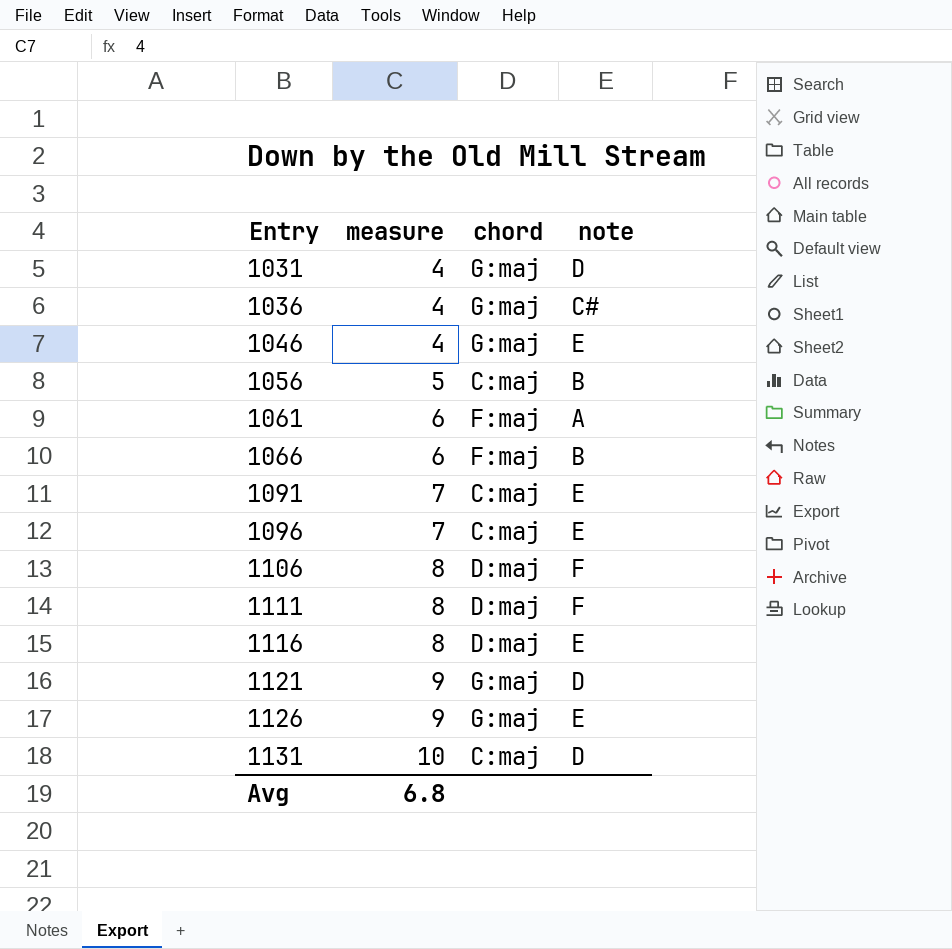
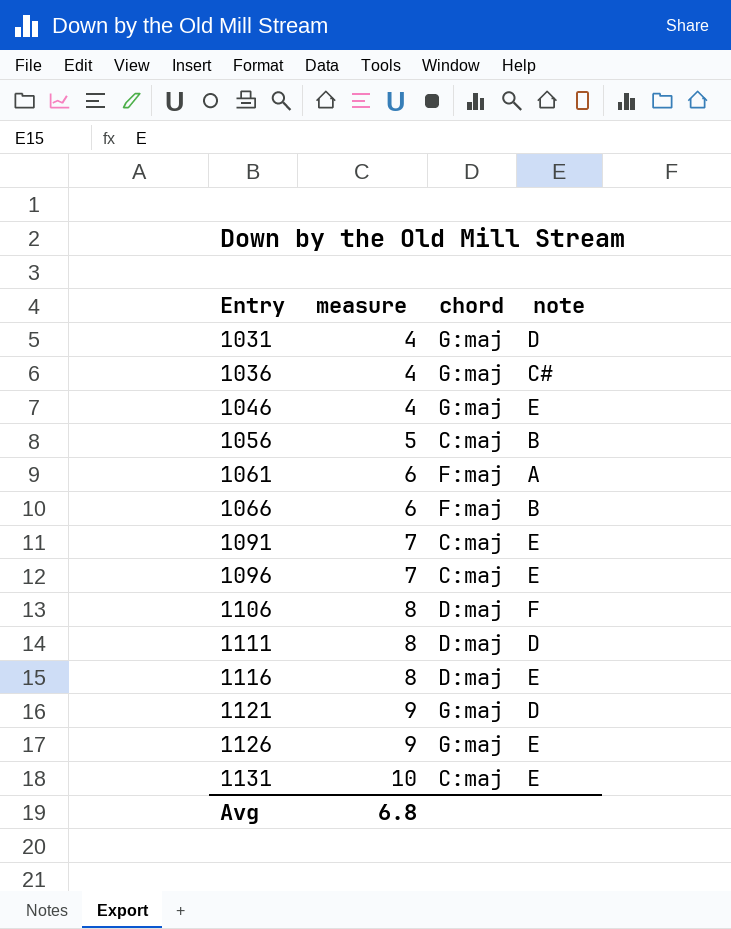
1111 | note: F -> D
1131 | note: D -> E

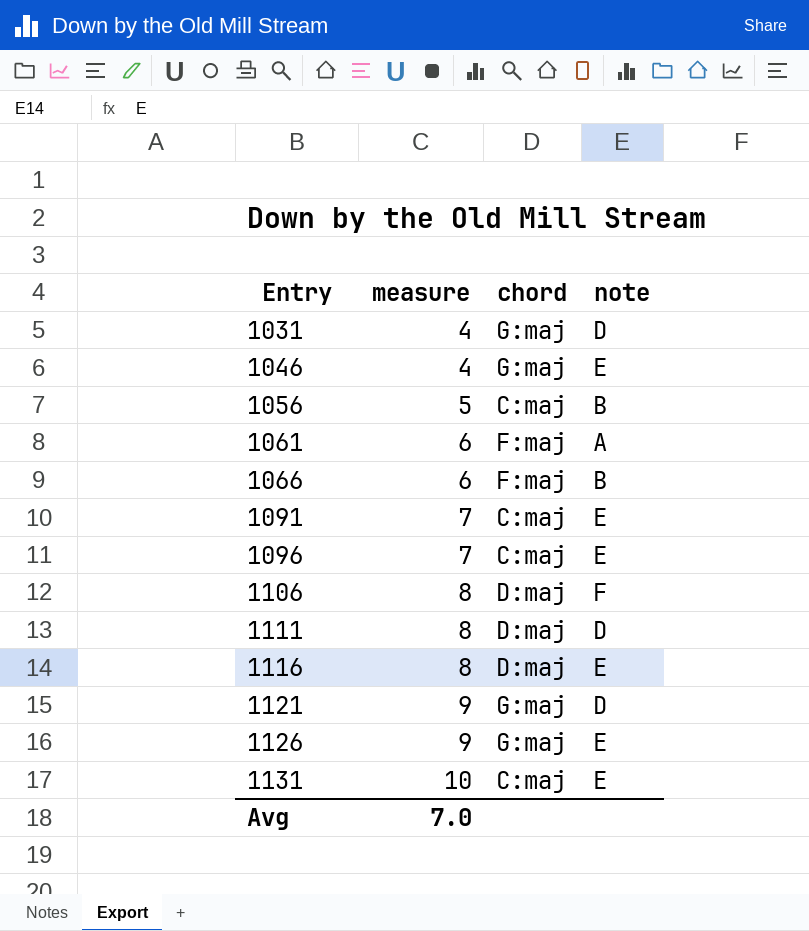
row 1036: 4 | G:maj | C# -> none
Avg | measure: 6.8 -> 7.0

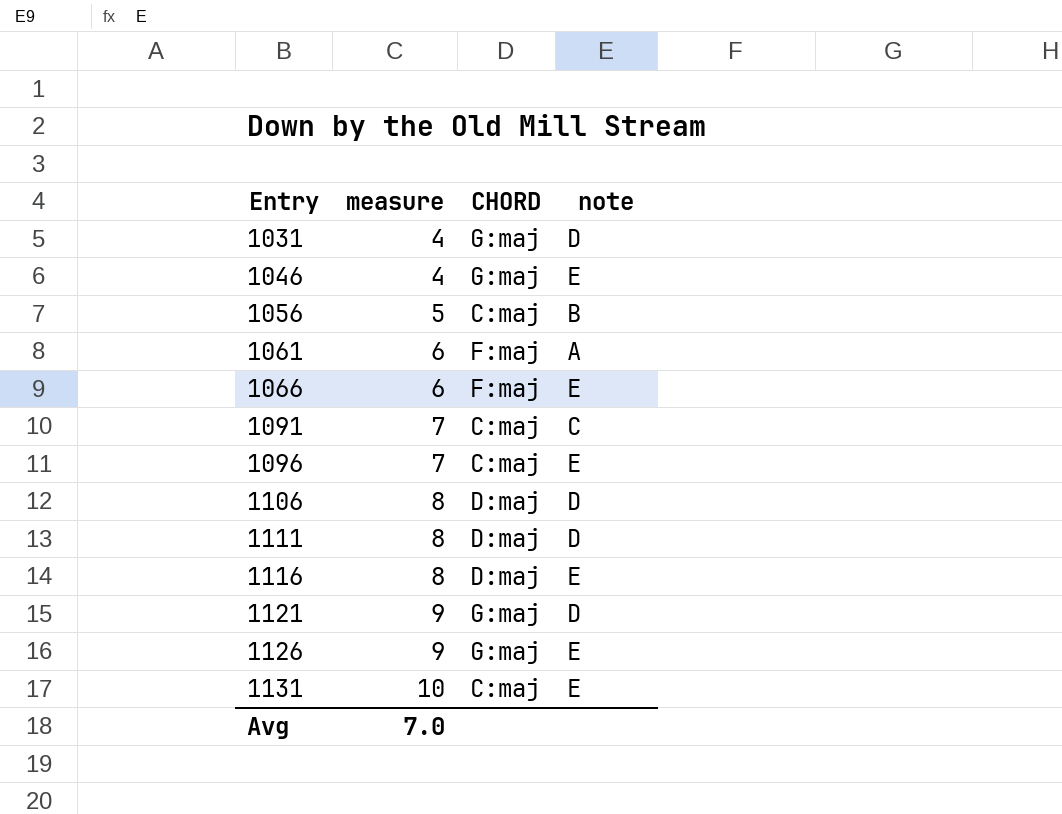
column name: chord -> CHORD
1066 | note: B -> E
1091 | note: E -> C
1106 | note: F -> D

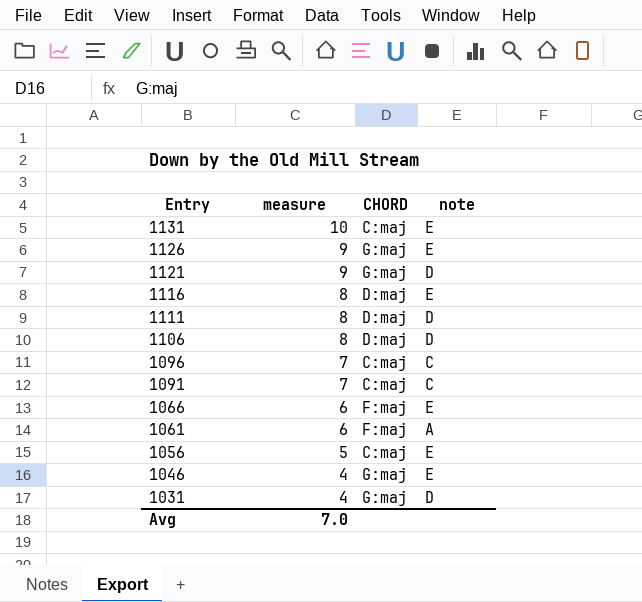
row order: Entry ascending -> Entry descending
1096 | note: E -> C
1056 | note: B -> E

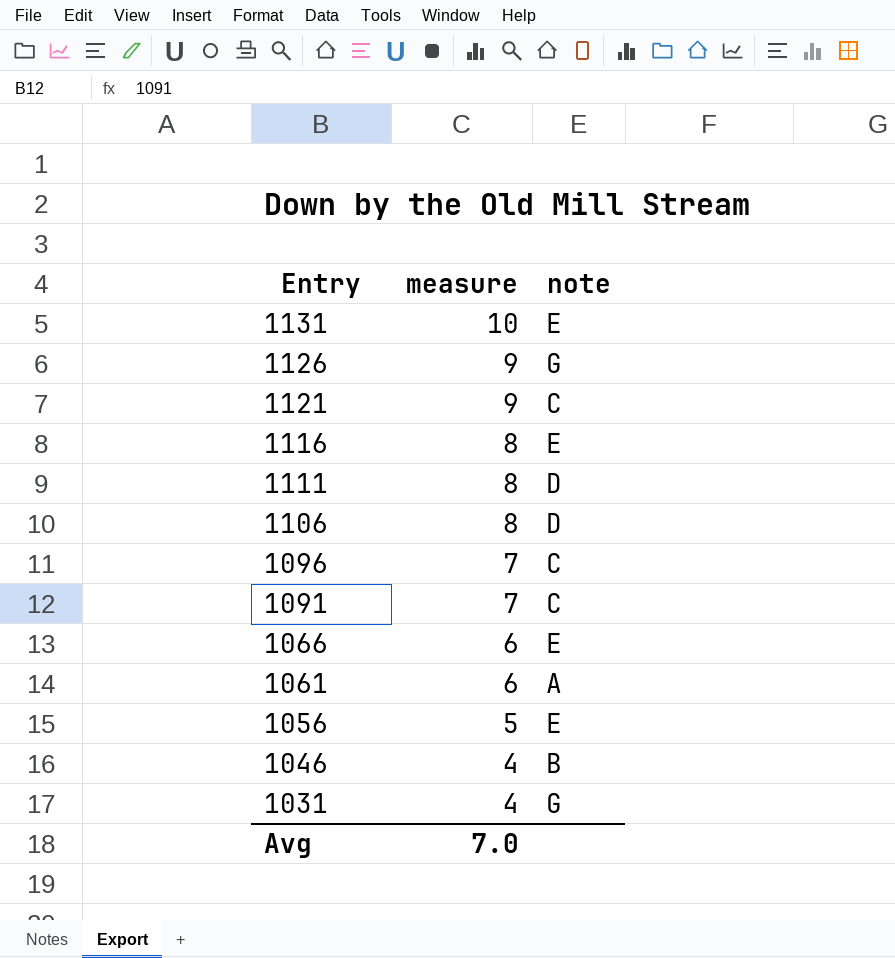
column CHORD | position: 3 -> none
1126 | note: E -> G
1121 | note: D -> C
1046 | note: E -> B
1031 | note: D -> G

